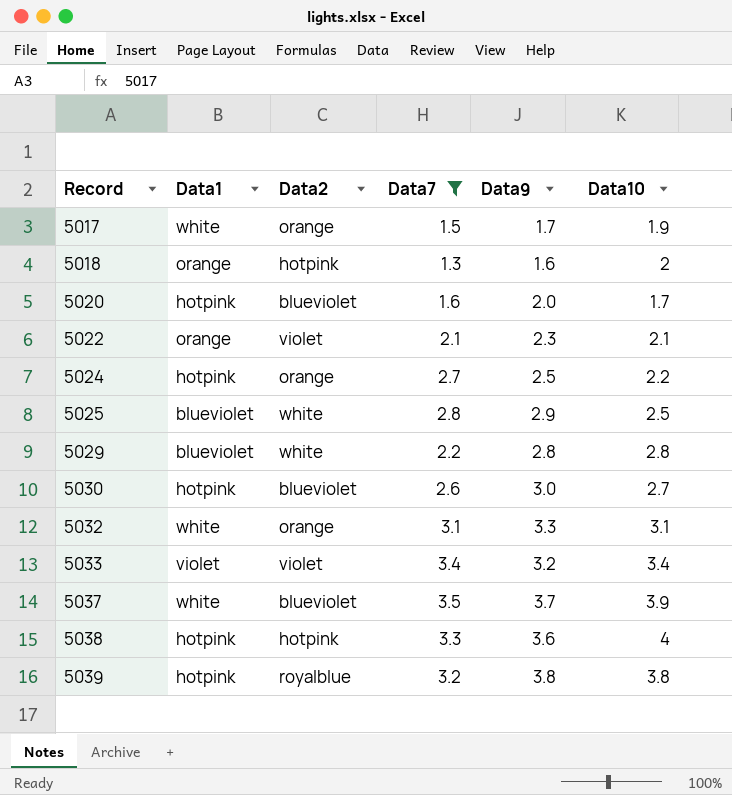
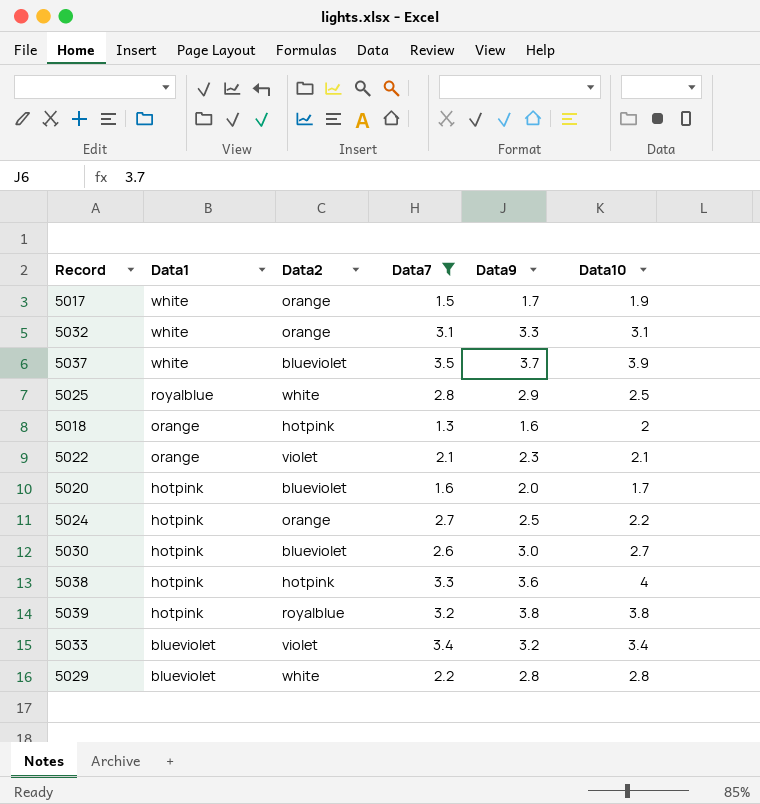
row order: Record ascending -> Data1 descending
5025 | Data1: blueviolet -> royalblue
5033 | Data1: violet -> blueviolet

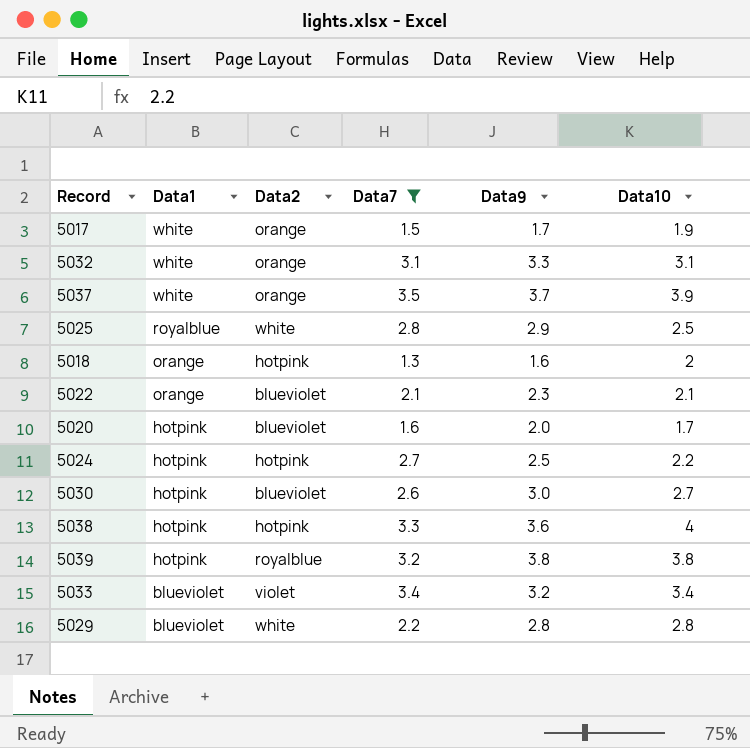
5037 | Data2: blueviolet -> orange
5022 | Data2: violet -> blueviolet
5024 | Data2: orange -> hotpink

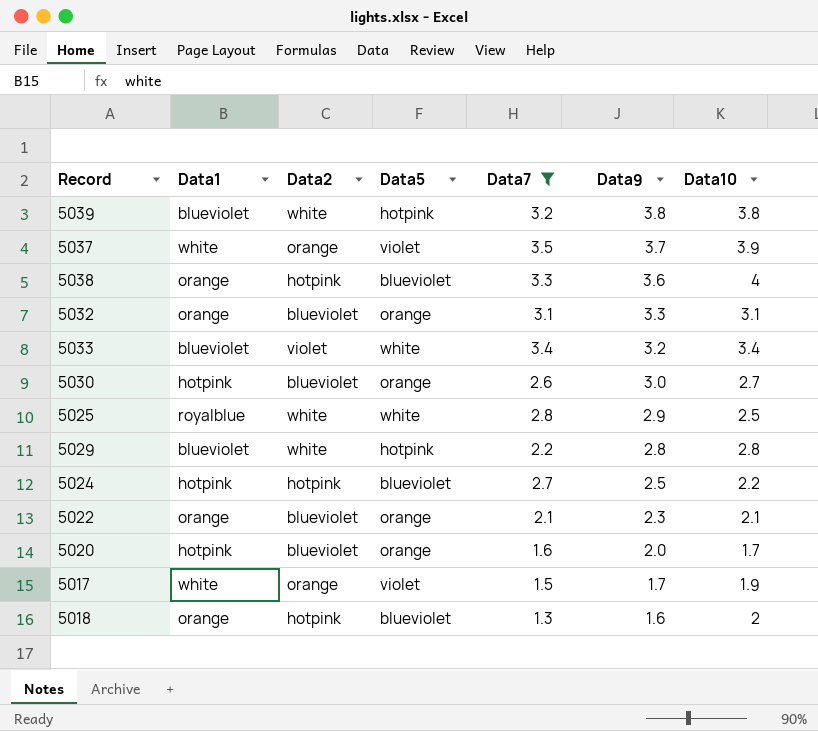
row order: Data1 descending -> Data9 descending
column Data5 | position: none -> 4
5039 | Data1: hotpink -> blueviolet
5039 | Data2: royalblue -> white
5038 | Data1: hotpink -> orange
5032 | Data1: white -> orange
5032 | Data2: orange -> blueviolet

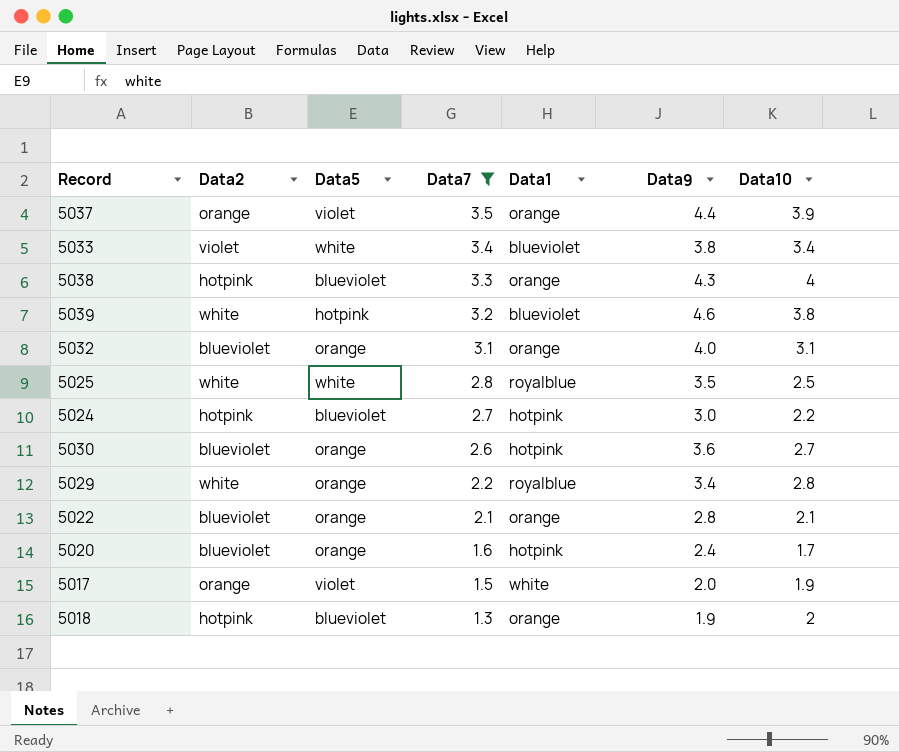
row order: Data9 descending -> Data7 descending
column Data1 | position: 2 -> 5
5037 | Data1: white -> orange
5037 | Data9: 3.7 -> 4.4
5033 | Data9: 3.2 -> 3.8
5038 | Data9: 3.6 -> 4.3
5039 | Data9: 3.8 -> 4.6
5032 | Data9: 3.3 -> 4.0
5025 | Data9: 2.9 -> 3.5
5024 | Data9: 2.5 -> 3.0
5030 | Data9: 3.0 -> 3.6
5029 | Data5: hotpink -> orange
5029 | Data1: blueviolet -> royalblue
5029 | Data9: 2.8 -> 3.4
5022 | Data9: 2.3 -> 2.8
5020 | Data9: 2.0 -> 2.4
5017 | Data9: 1.7 -> 2.0
5018 | Data9: 1.6 -> 1.9

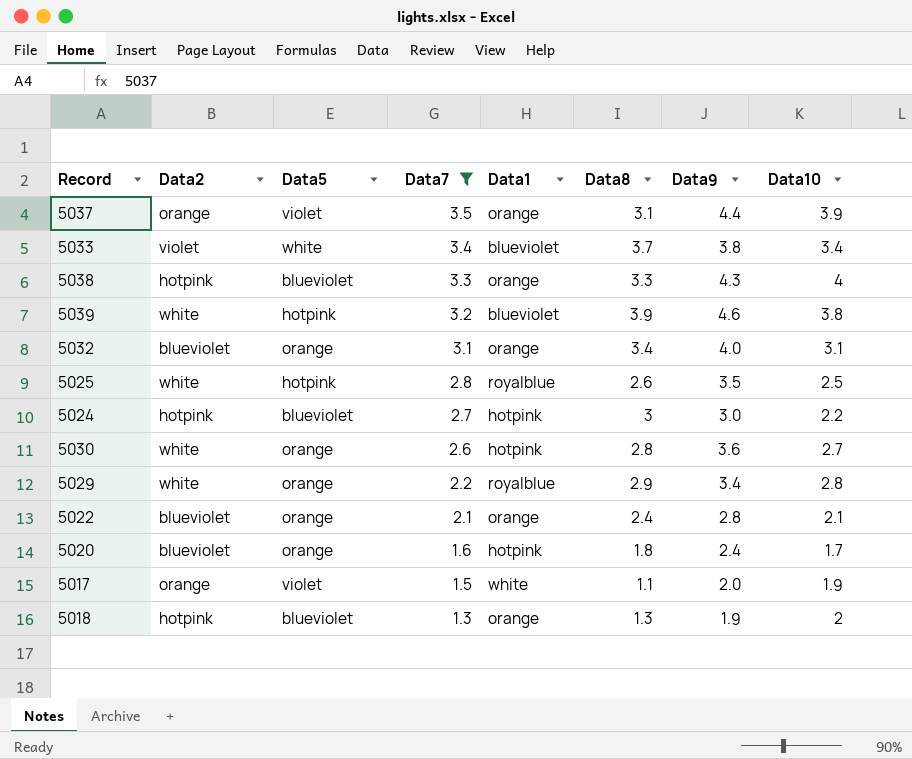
column Data8 | position: none -> 6
5025 | Data5: white -> hotpink
5030 | Data2: blueviolet -> white

